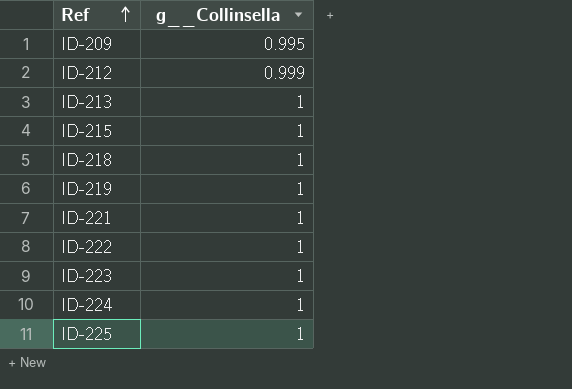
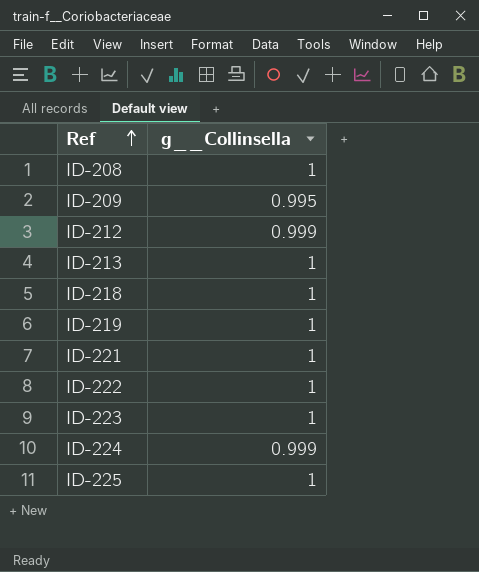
row ID-215: 1 -> none
row ID-208: none -> 1
ID-224 | g__Collinsella: 1 -> 0.999

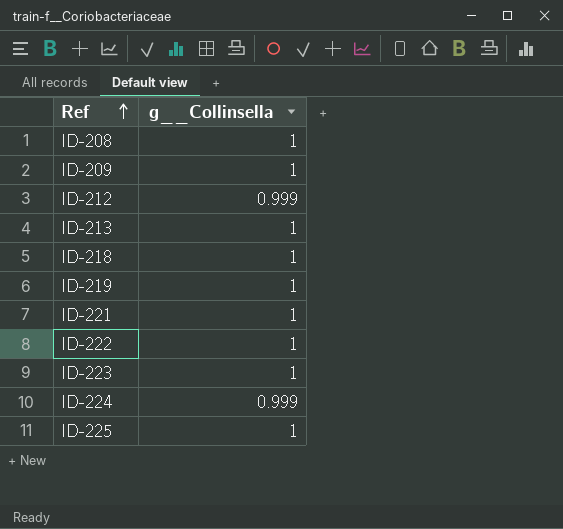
ID-209 | g__Collinsella: 0.995 -> 1

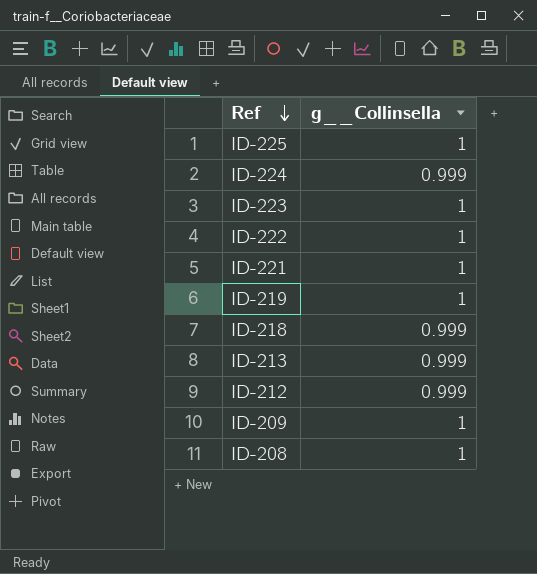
row order: Ref ascending -> Ref descending
ID-218 | g__Collinsella: 1 -> 0.999
ID-213 | g__Collinsella: 1 -> 0.999

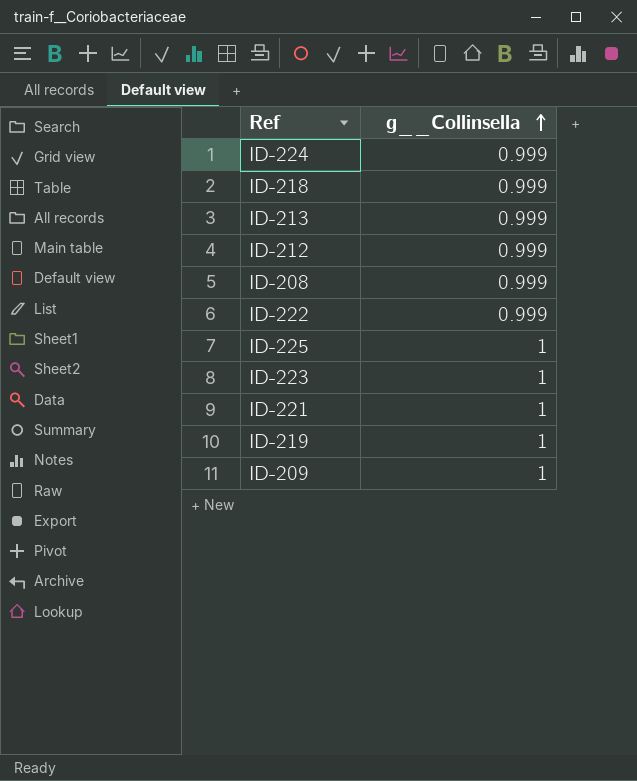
row order: Ref descending -> g__Collinsella ascending
ID-208 | g__Collinsella: 1 -> 0.999
ID-222 | g__Collinsella: 1 -> 0.999

